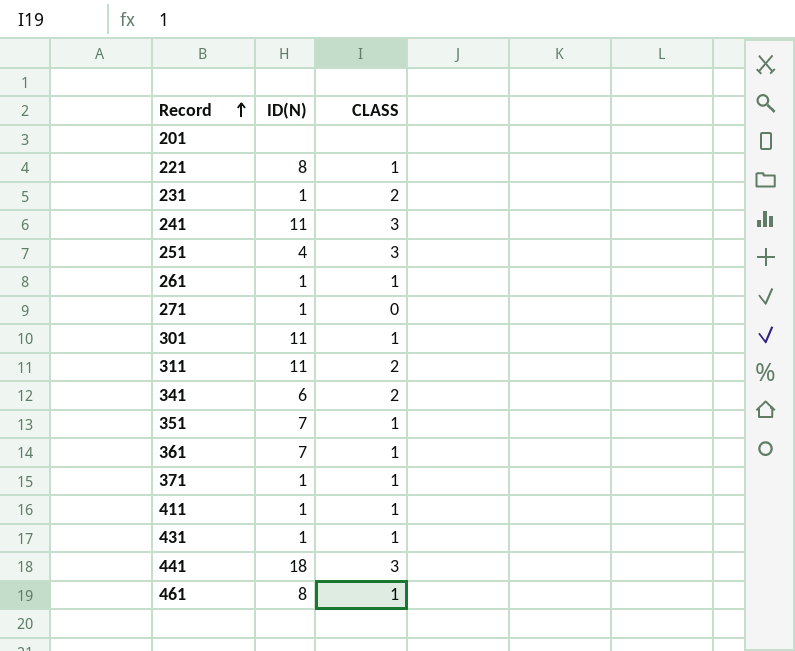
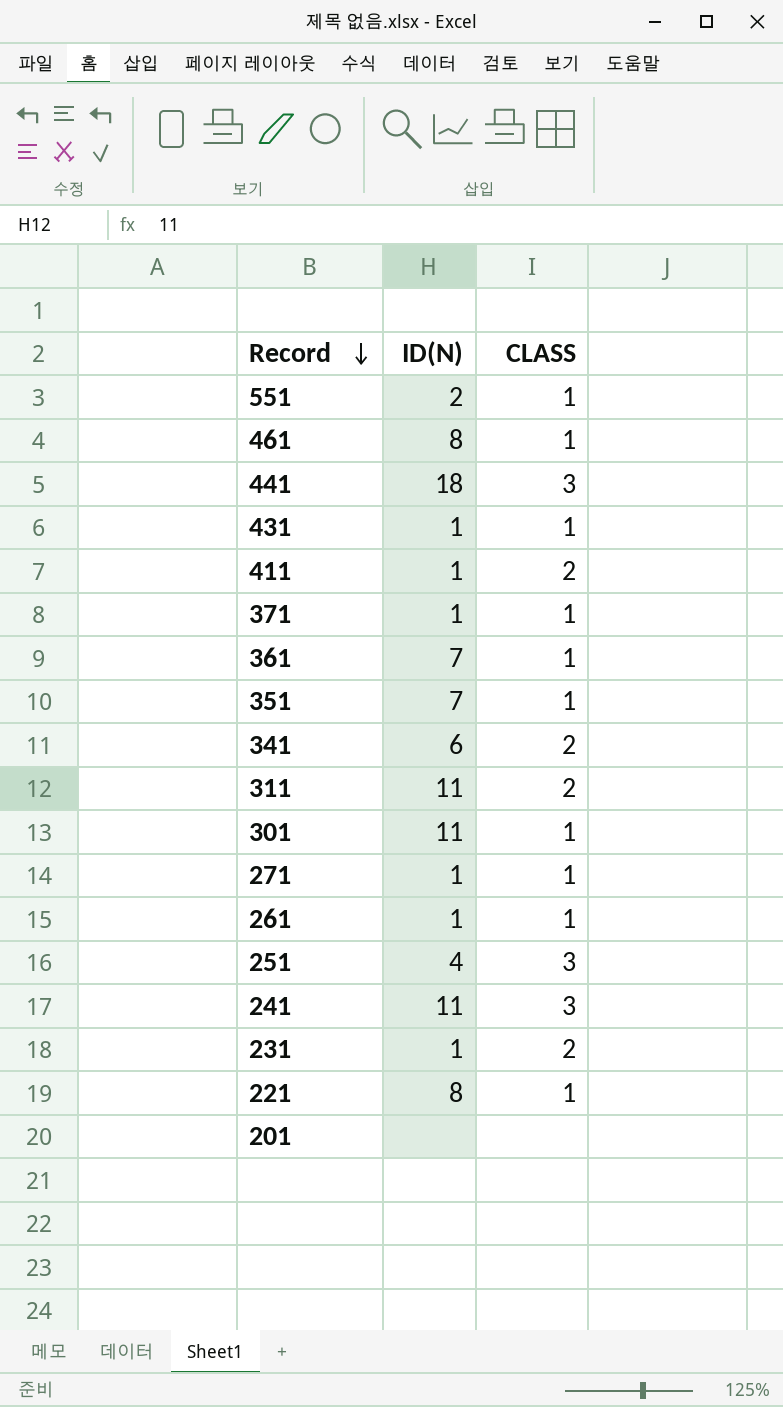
row order: Record ascending -> Record descending
row 551: none -> 2 | 1
411 | CLASS: 1 -> 2
271 | CLASS: 0 -> 1

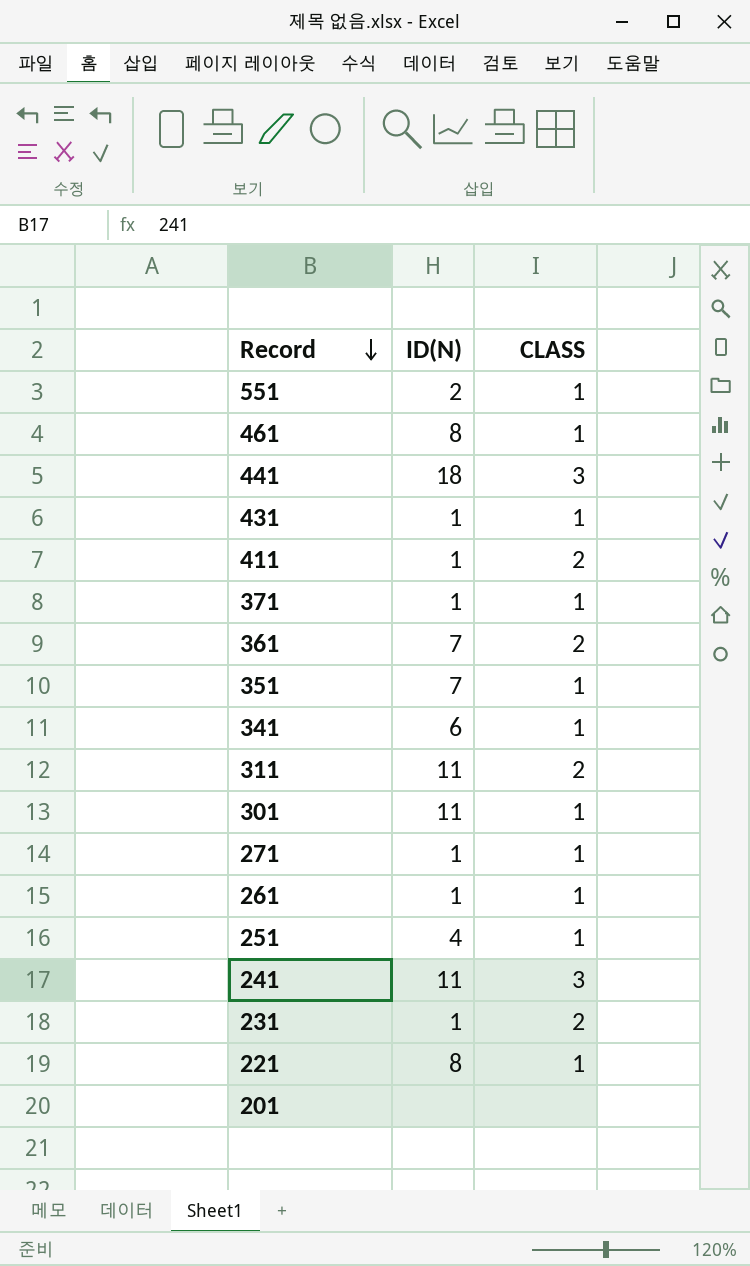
361 | CLASS: 1 -> 2
341 | CLASS: 2 -> 1
251 | CLASS: 3 -> 1

